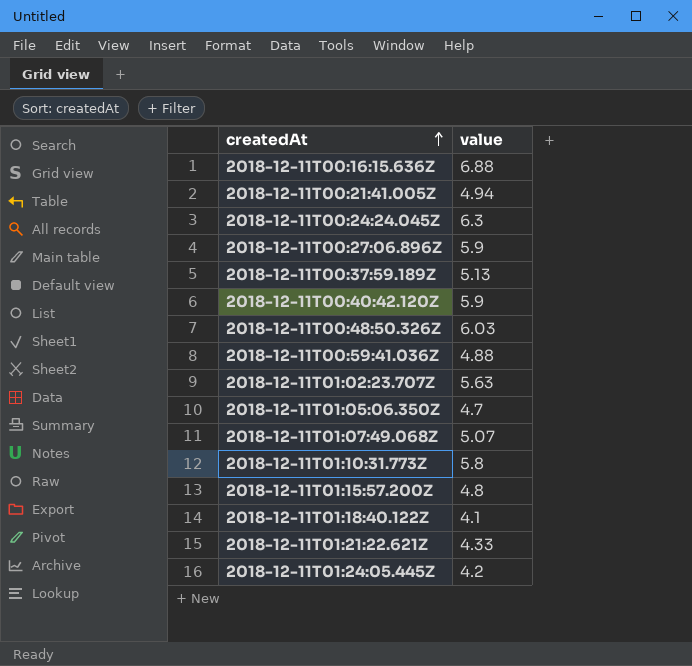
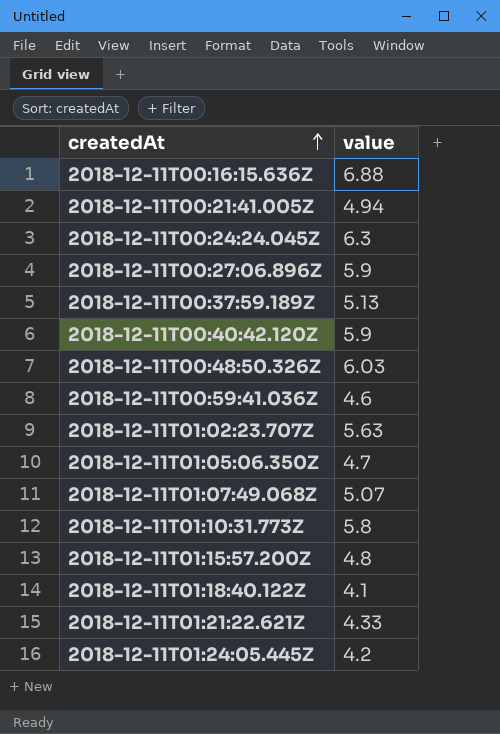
2018-12-11T00:59:41.036Z | value: 4.88 -> 4.6

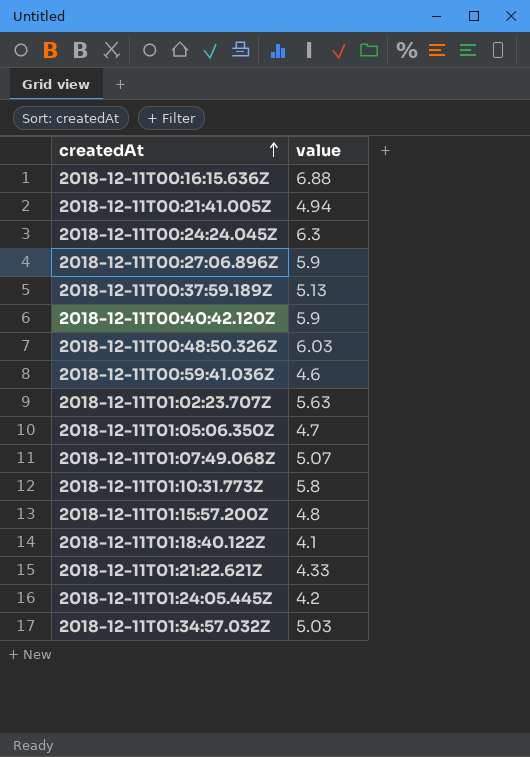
row 2018-12-11T01:34:57.032Z: none -> 5.03

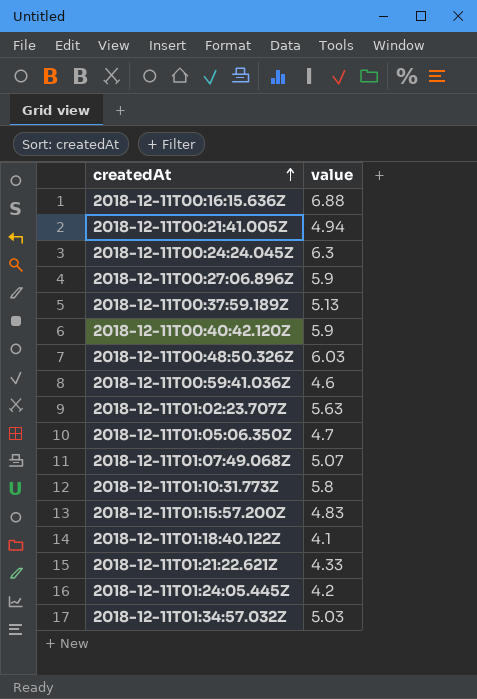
2018-12-11T01:15:57.200Z | value: 4.8 -> 4.83

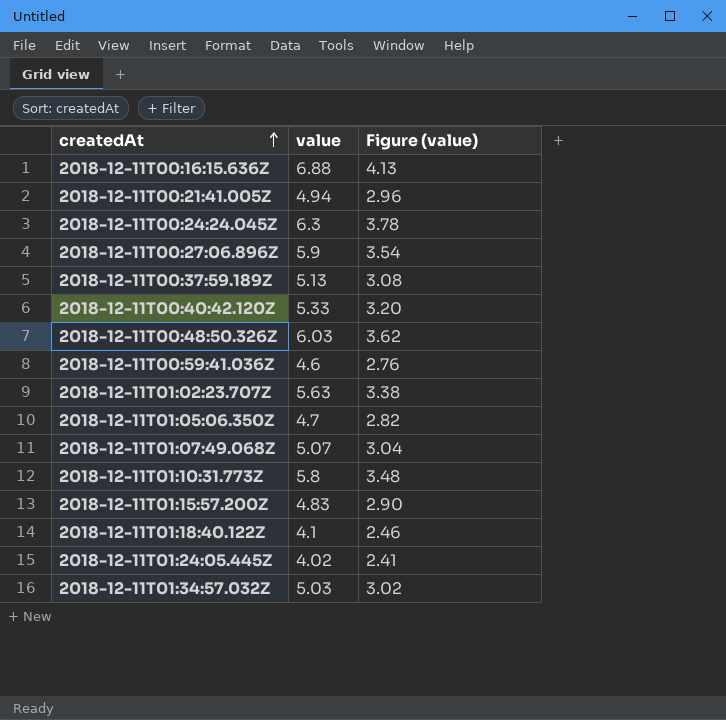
column Figure (value) | formula: none -> [value] * 0.6
row 2018-12-11T01:21:22.621Z: 4.33 -> none
2018-12-11T00:40:42.120Z | value: 5.9 -> 5.33
2018-12-11T01:24:05.445Z | value: 4.2 -> 4.02

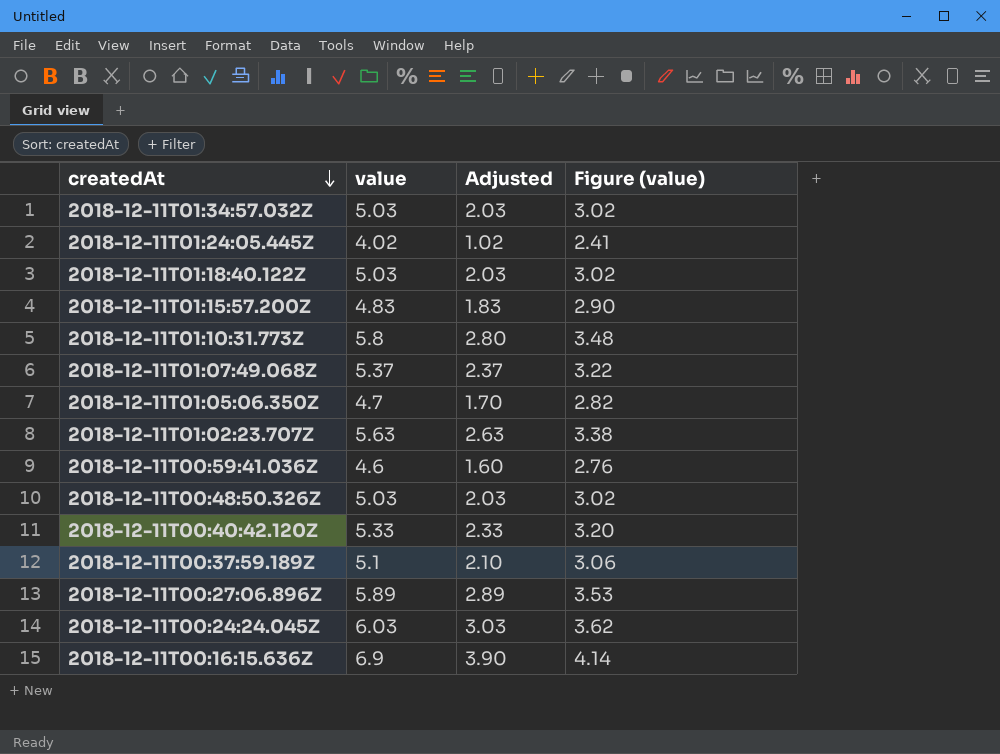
row order: createdAt ascending -> createdAt descending
column Adjusted | formula: none -> [value] - 3
row 2018-12-11T00:21:41.005Z: 4.94 | 2.96 -> none
2018-12-11T01:18:40.122Z | value: 4.1 -> 5.03
2018-12-11T01:18:40.122Z | Figure (value): 2.46 -> 3.02
2018-12-11T01:07:49.068Z | value: 5.07 -> 5.37
2018-12-11T01:07:49.068Z | Figure (value): 3.04 -> 3.22
2018-12-11T00:48:50.326Z | value: 6.03 -> 5.03
2018-12-11T00:48:50.326Z | Figure (value): 3.62 -> 3.02
2018-12-11T00:37:59.189Z | value: 5.13 -> 5.1
2018-12-11T00:37:59.189Z | Figure (value): 3.08 -> 3.06
2018-12-11T00:27:06.896Z | value: 5.9 -> 5.89
2018-12-11T00:27:06.896Z | Figure (value): 3.54 -> 3.53
2018-12-11T00:24:24.045Z | value: 6.3 -> 6.03
2018-12-11T00:24:24.045Z | Figure (value): 3.78 -> 3.62
2018-12-11T00:16:15.636Z | value: 6.88 -> 6.9
2018-12-11T00:16:15.636Z | Figure (value): 4.13 -> 4.14

